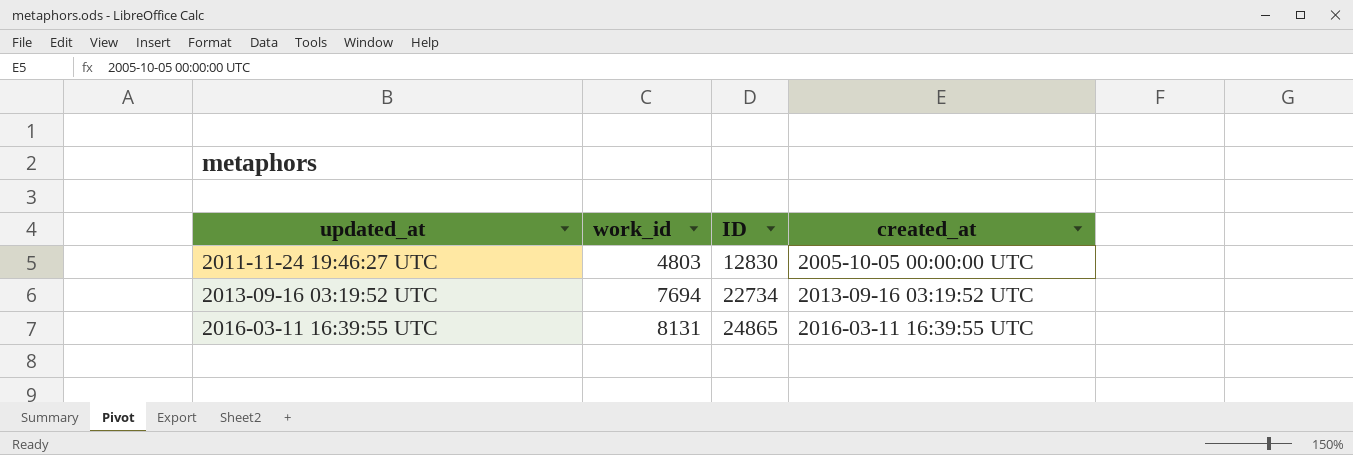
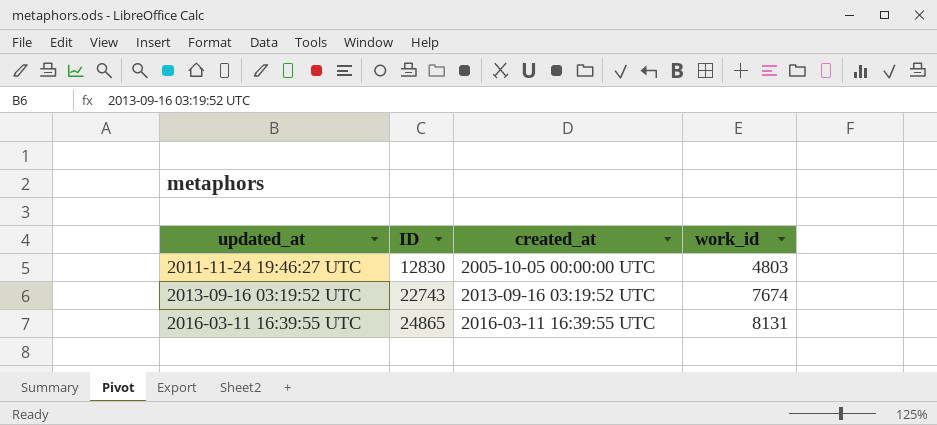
column work_id | position: 2 -> 4
2013-09-16 03:19:52 UTC | ID: 22734 -> 22743
2013-09-16 03:19:52 UTC | work_id: 7694 -> 7674

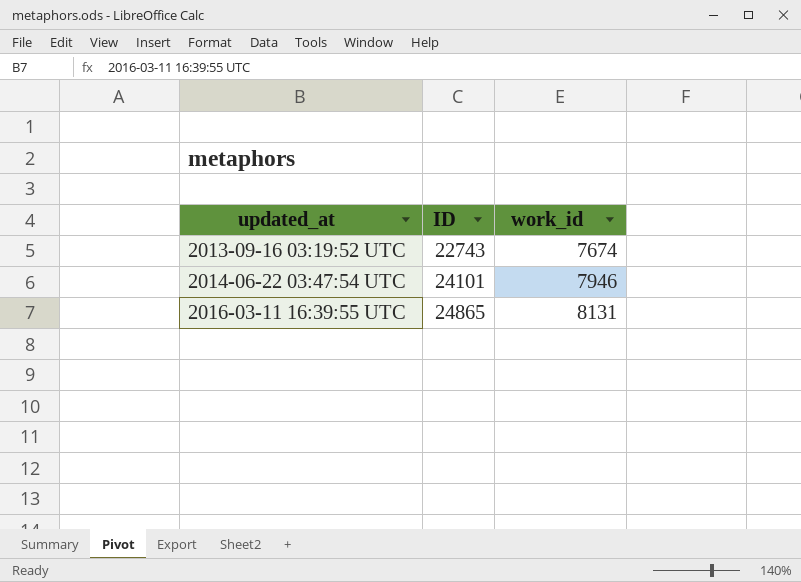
column created_at | position: 3 -> none
row 2011-11-24 19:46:27 UTC: 12830 | 2005-10-05 00:00:00 UTC | 4803 -> none
row 2014-06-22 03:47:54 UTC: none -> 24101 | 7946

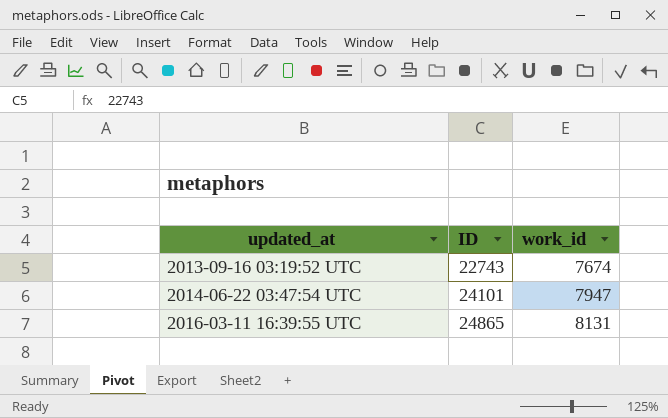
2014-06-22 03:47:54 UTC | work_id: 7946 -> 7947

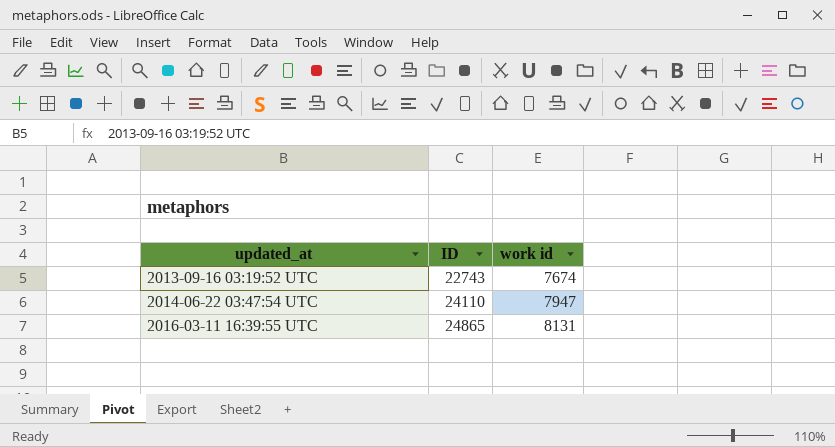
column name: work_id -> work id
2014-06-22 03:47:54 UTC | ID: 24101 -> 24110

